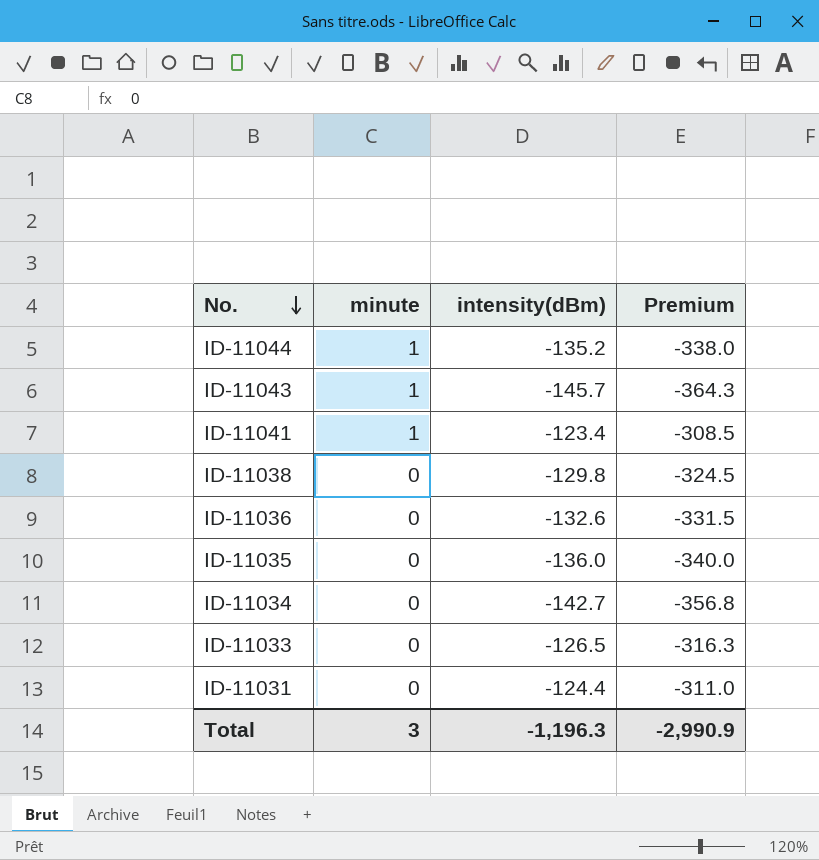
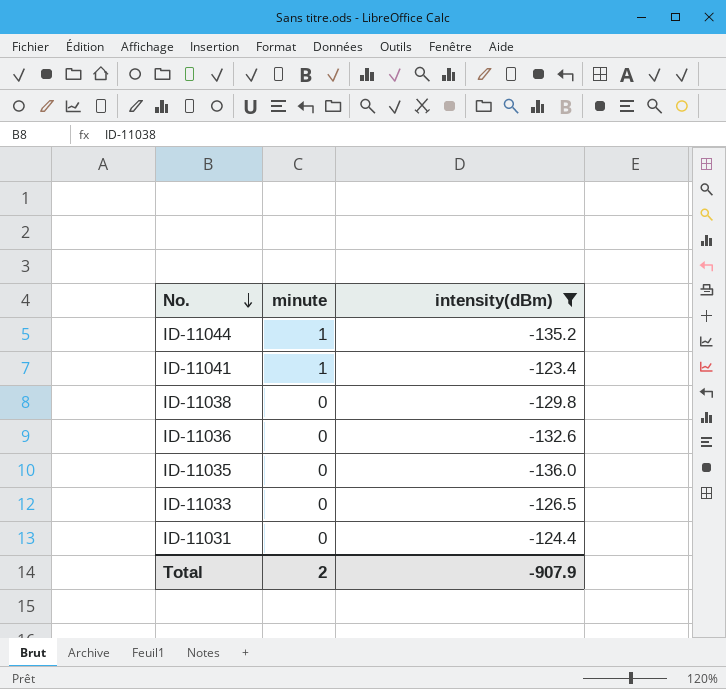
filter: none -> intensity(dBm) >= -136.0
column Premium | formula: [intensity(dBm)] * 2.5 -> none
Total | minute: 3 -> 2
Total | intensity(dBm): -1,196.3 -> -907.9

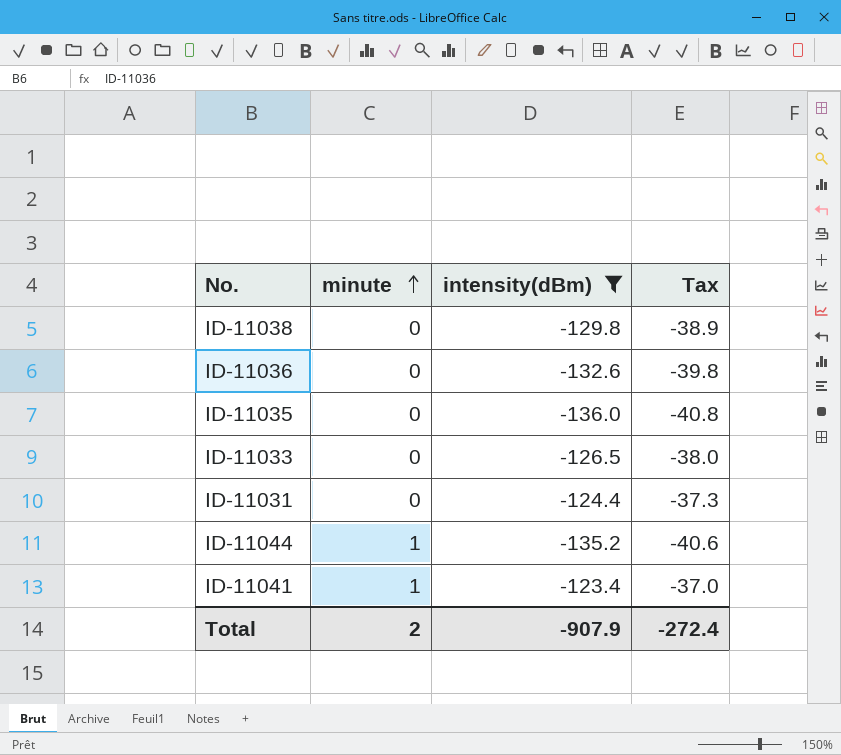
row order: No. descending -> minute ascending
column Tax | formula: none -> [intensity(dBm)] * 0.3

